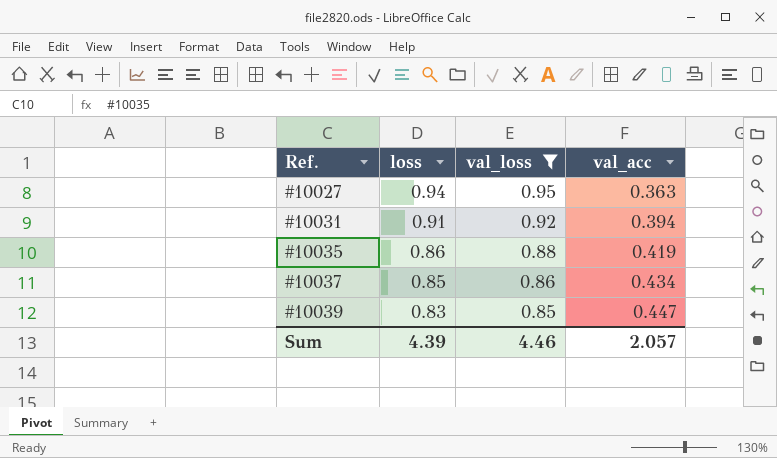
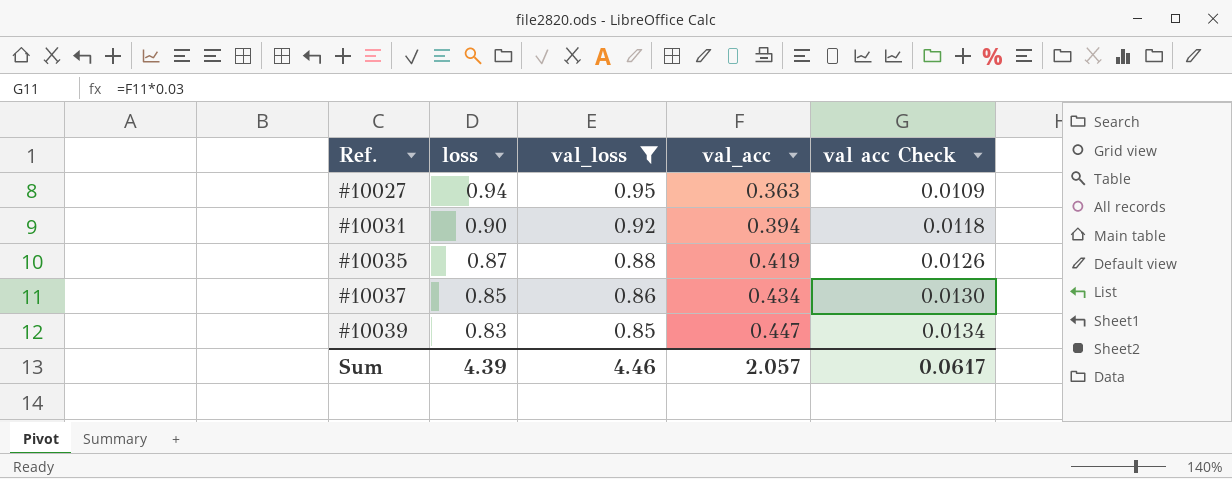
column val acc Check | formula: none -> [val_acc] * 0.03
#10031 | loss: 0.91 -> 0.90
#10035 | loss: 0.86 -> 0.87

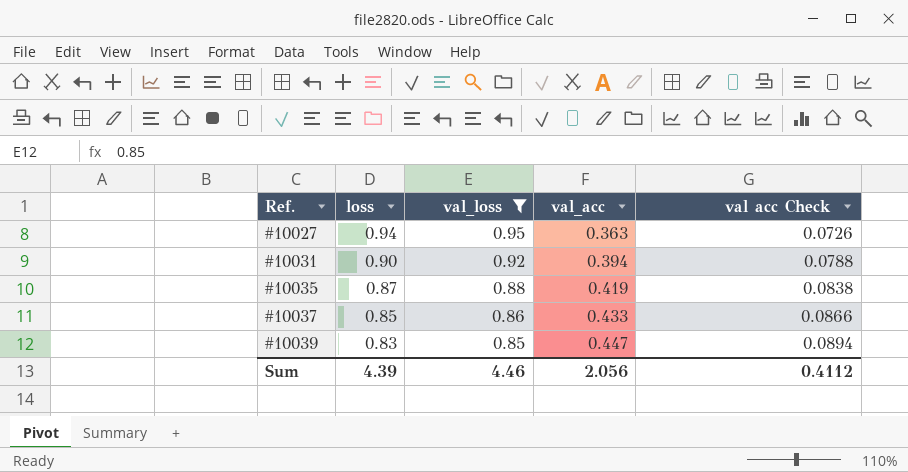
column val acc Check | formula: [val_acc] * 0.03 -> [val_acc] * 0.2
#10037 | val_acc: 0.434 -> 0.433
Sum | val_acc: 2.057 -> 2.056
Sum | val acc Check: 0.0617 -> 0.4112

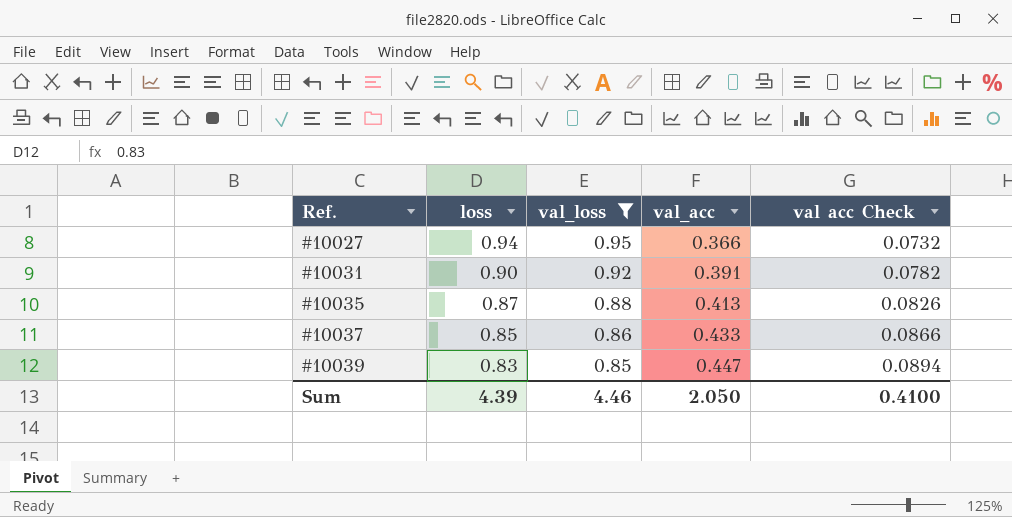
#10027 | val_acc: 0.363 -> 0.366
#10027 | val acc Check: 0.0726 -> 0.0732
#10031 | val_acc: 0.394 -> 0.391
#10031 | val acc Check: 0.0788 -> 0.0782
#10035 | val_acc: 0.419 -> 0.413
#10035 | val acc Check: 0.0838 -> 0.0826
Sum | val_acc: 2.056 -> 2.050
Sum | val acc Check: 0.4112 -> 0.4100

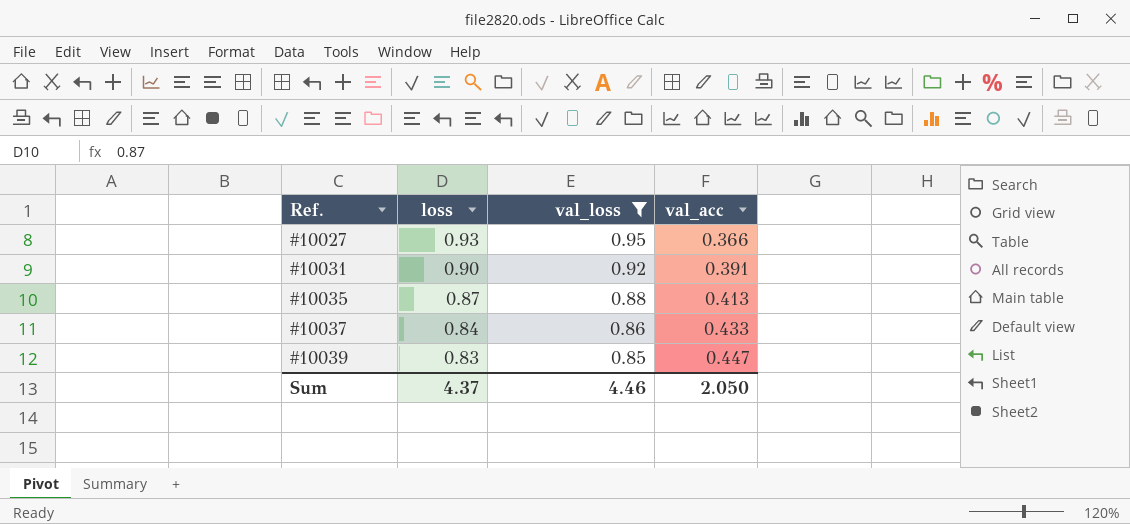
column val acc Check | formula: [val_acc] * 0.2 -> none
#10027 | loss: 0.94 -> 0.93
#10037 | loss: 0.85 -> 0.84
Sum | loss: 4.39 -> 4.37

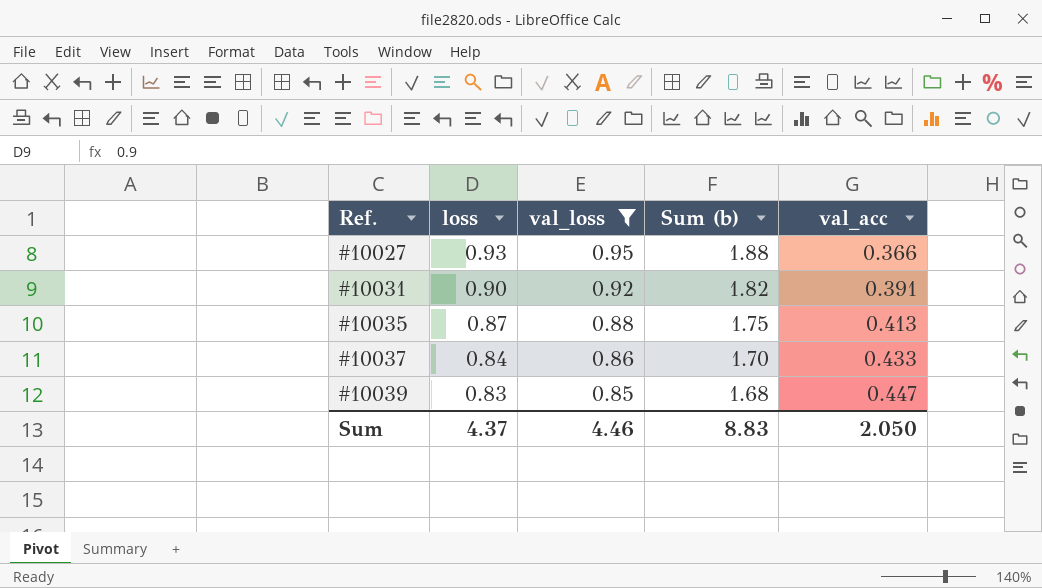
column Sum (b) | formula: none -> [loss] + [val_loss]

